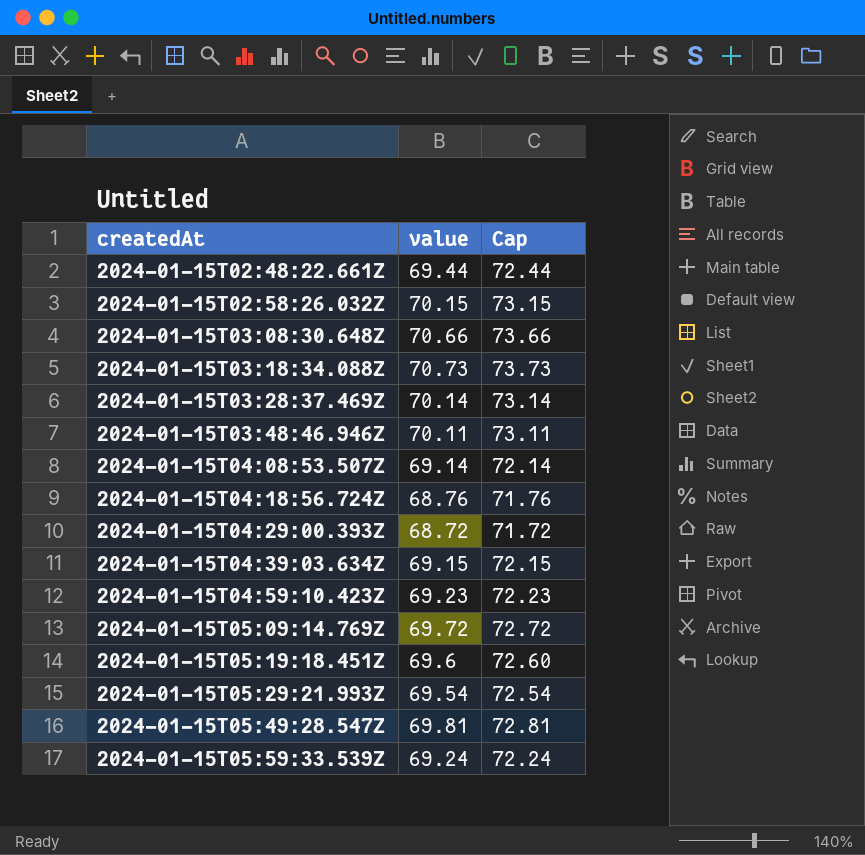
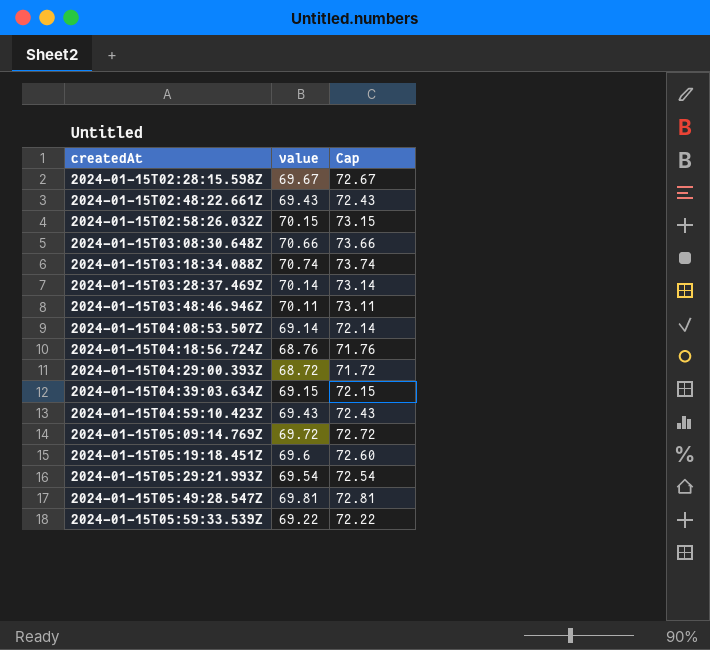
row 2024-01-15T02:28:15.598Z: none -> 69.67 | 72.67
2024-01-15T02:48:22.661Z | value: 69.44 -> 69.43
2024-01-15T02:48:22.661Z | Cap: 72.44 -> 72.43
2024-01-15T03:18:34.088Z | value: 70.73 -> 70.74
2024-01-15T03:18:34.088Z | Cap: 73.73 -> 73.74
2024-01-15T04:59:10.423Z | value: 69.23 -> 69.43
2024-01-15T04:59:10.423Z | Cap: 72.23 -> 72.43
2024-01-15T05:59:33.539Z | value: 69.24 -> 69.22
2024-01-15T05:59:33.539Z | Cap: 72.24 -> 72.22

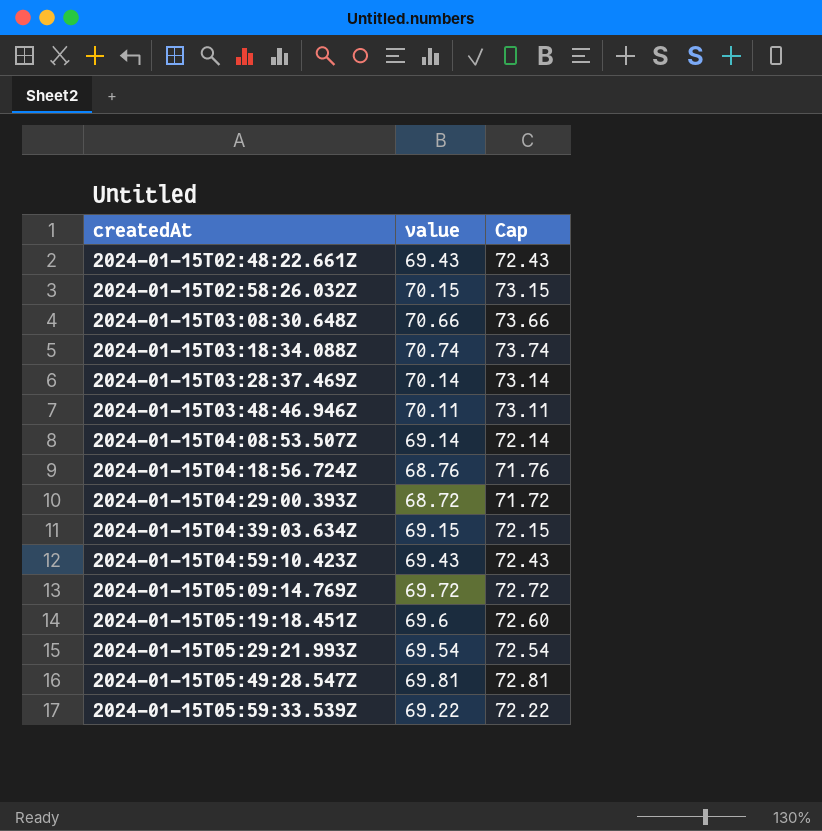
row 2024-01-15T02:28:15.598Z: 69.67 | 72.67 -> none

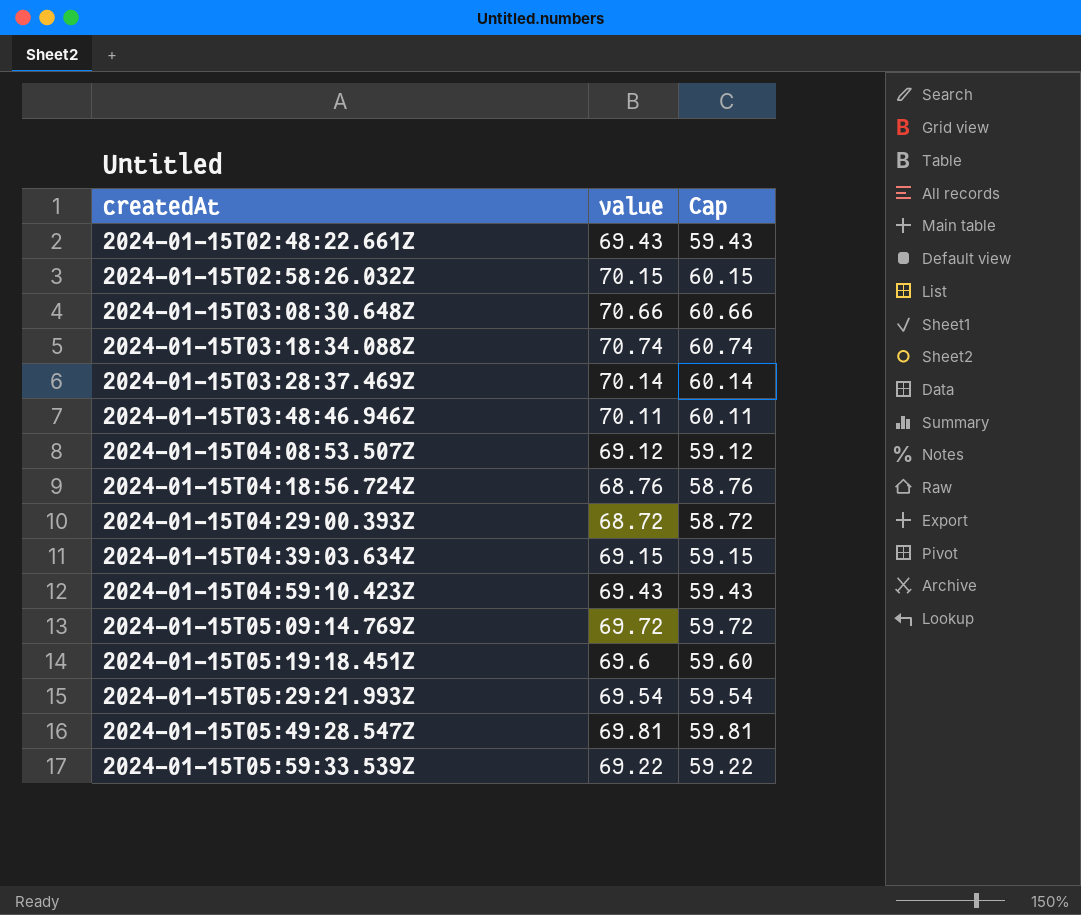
column Cap | formula: [value] + 3 -> [value] - 10
2024-01-15T04:08:53.507Z | value: 69.14 -> 69.12

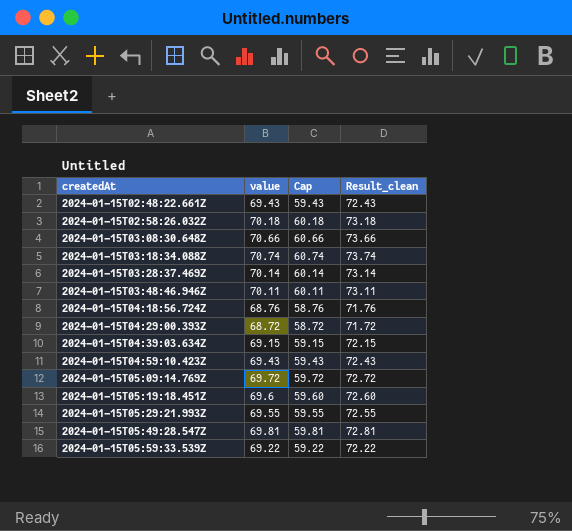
column Result_clean | formula: none -> [value] + 3
row 2024-01-15T04:08:53.507Z: 69.12 | 59.12 -> none
2024-01-15T02:58:26.032Z | value: 70.15 -> 70.18
2024-01-15T02:58:26.032Z | Cap: 60.15 -> 60.18
2024-01-15T05:29:21.993Z | value: 69.54 -> 69.55
2024-01-15T05:29:21.993Z | Cap: 59.54 -> 59.55

